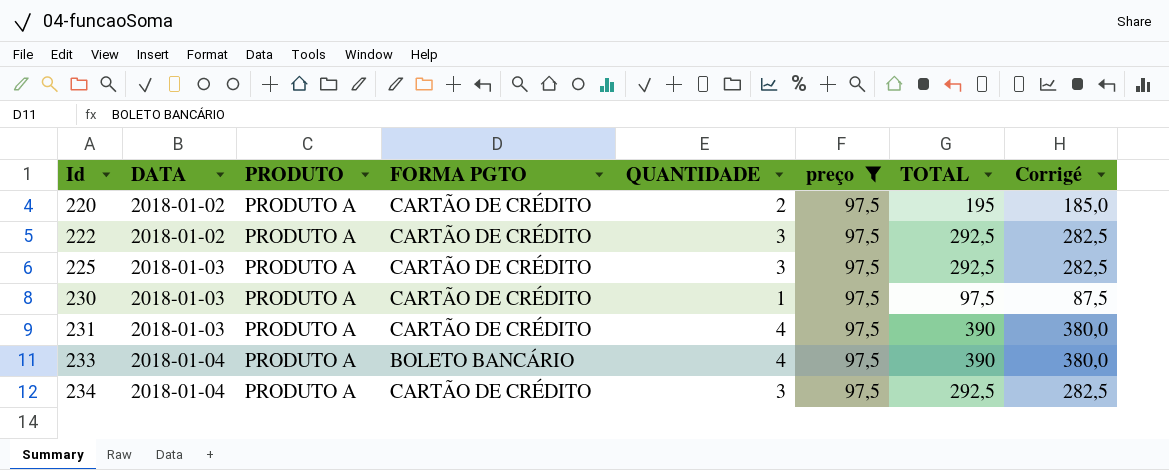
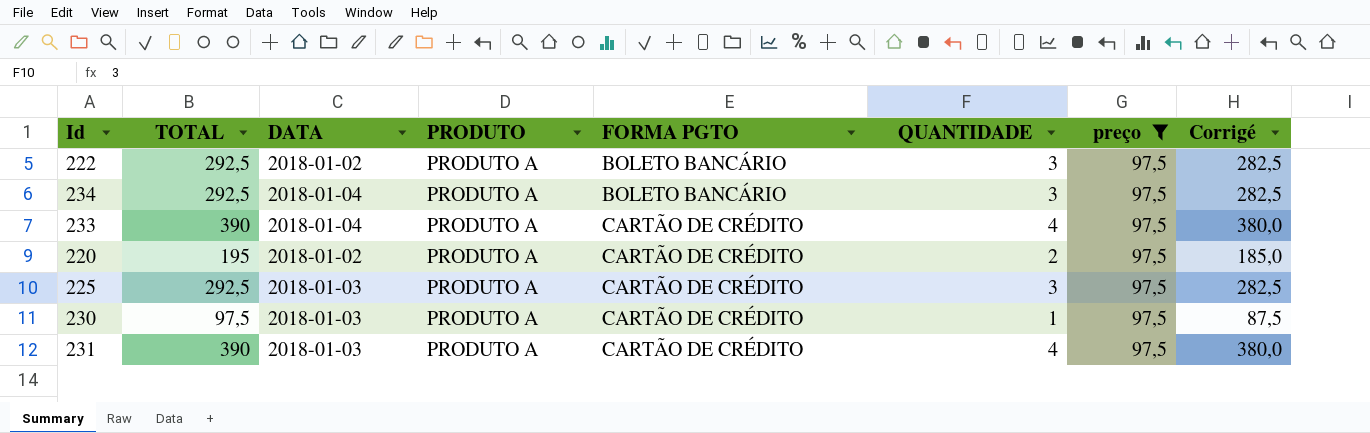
row order: Id ascending -> FORMA PGTO ascending
column TOTAL | position: 7 -> 2
222 | FORMA PGTO: CARTÃO DE CRÉDITO -> BOLETO BANCÁRIO
234 | FORMA PGTO: CARTÃO DE CRÉDITO -> BOLETO BANCÁRIO
233 | FORMA PGTO: BOLETO BANCÁRIO -> CARTÃO DE CRÉDITO

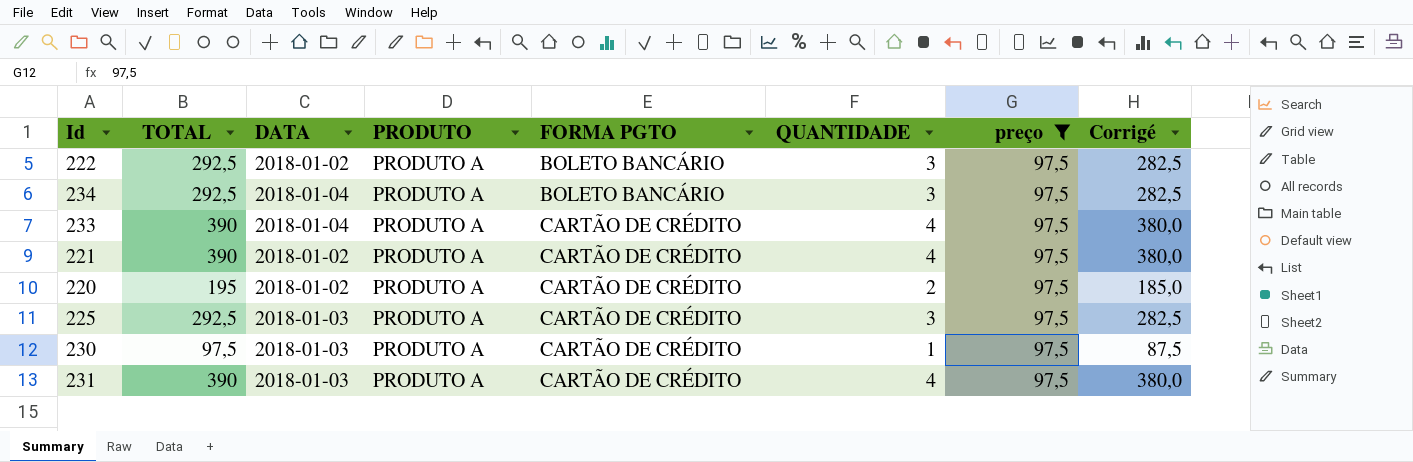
row 221: none -> 390 | 2018-01-02 | PRODUTO A | CARTÃO DE CRÉDITO | 4 | 97,5 | 380,0

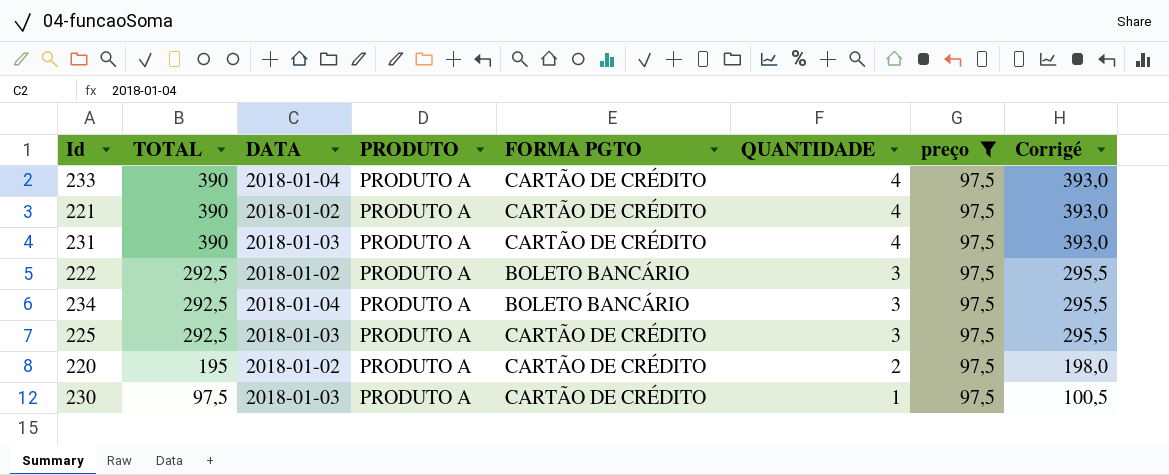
row order: FORMA PGTO ascending -> TOTAL descending
column Corrigé | formula: [TOTAL] - 10 -> [TOTAL] + 3

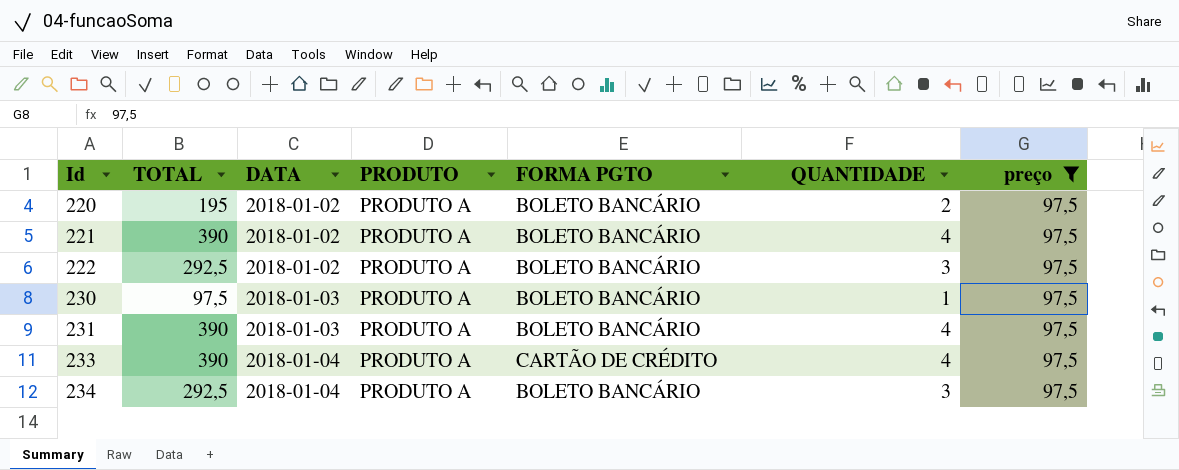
row order: TOTAL descending -> Id ascending
column Corrigé | formula: [TOTAL] + 3 -> none
row 225: 292,5 | 2018-01-03 | PRODUTO A | CARTÃO DE CRÉDITO | 3 | 97,5 | 295,5 -> none
220 | FORMA PGTO: CARTÃO DE CRÉDITO -> BOLETO BANCÁRIO
221 | FORMA PGTO: CARTÃO DE CRÉDITO -> BOLETO BANCÁRIO
230 | FORMA PGTO: CARTÃO DE CRÉDITO -> BOLETO BANCÁRIO
231 | FORMA PGTO: CARTÃO DE CRÉDITO -> BOLETO BANCÁRIO

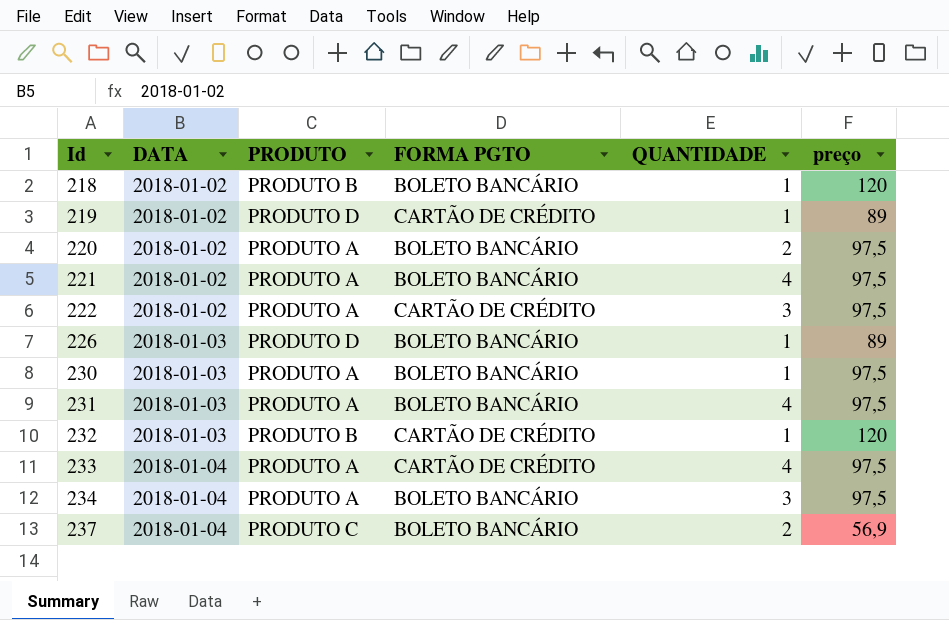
filter: preço = 97,5 -> none
column TOTAL | formula: [QUANTIDADE] * [preço] -> none
222 | FORMA PGTO: BOLETO BANCÁRIO -> CARTÃO DE CRÉDITO

